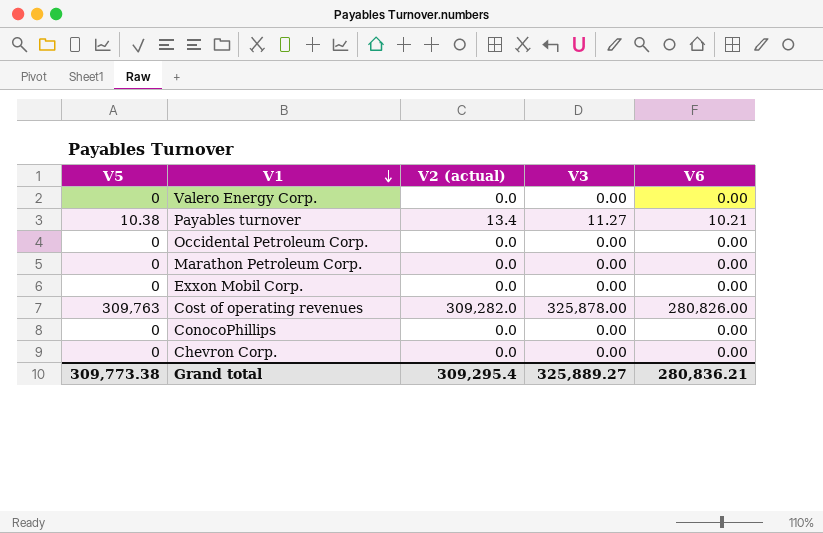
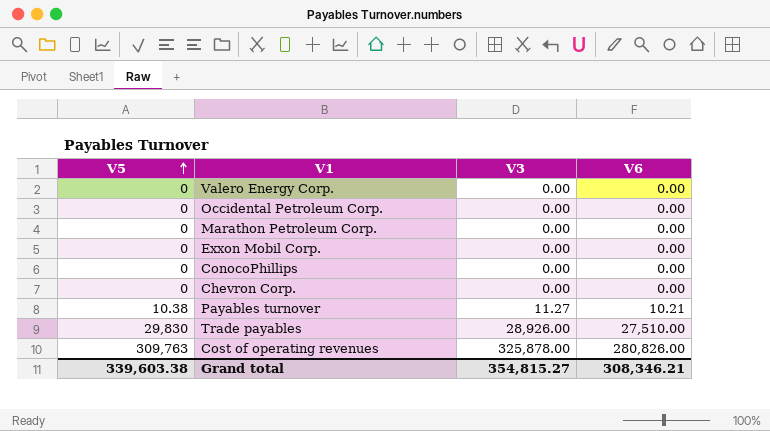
row order: V1 descending -> V5 ascending
column V2 (actual) | position: 3 -> none
row Trade payables: none -> 29,830 | 28,926.00 | 27,510.00
Grand total | V5: 309,773.38 -> 339,603.38
Grand total | V3: 325,889.27 -> 354,815.27
Grand total | V6: 280,836.21 -> 308,346.21

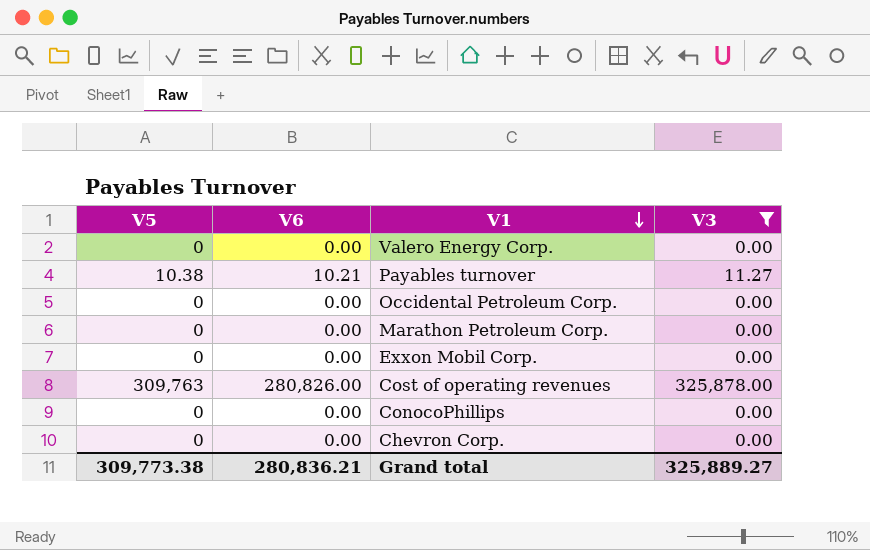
filter: none -> V3 != 28,926.00
row order: V5 ascending -> V1 descending
column V6 | position: 4 -> 2
Grand total | V5: 339,603.38 -> 309,773.38
Grand total | V6: 308,346.21 -> 280,836.21
Grand total | V3: 354,815.27 -> 325,889.27

